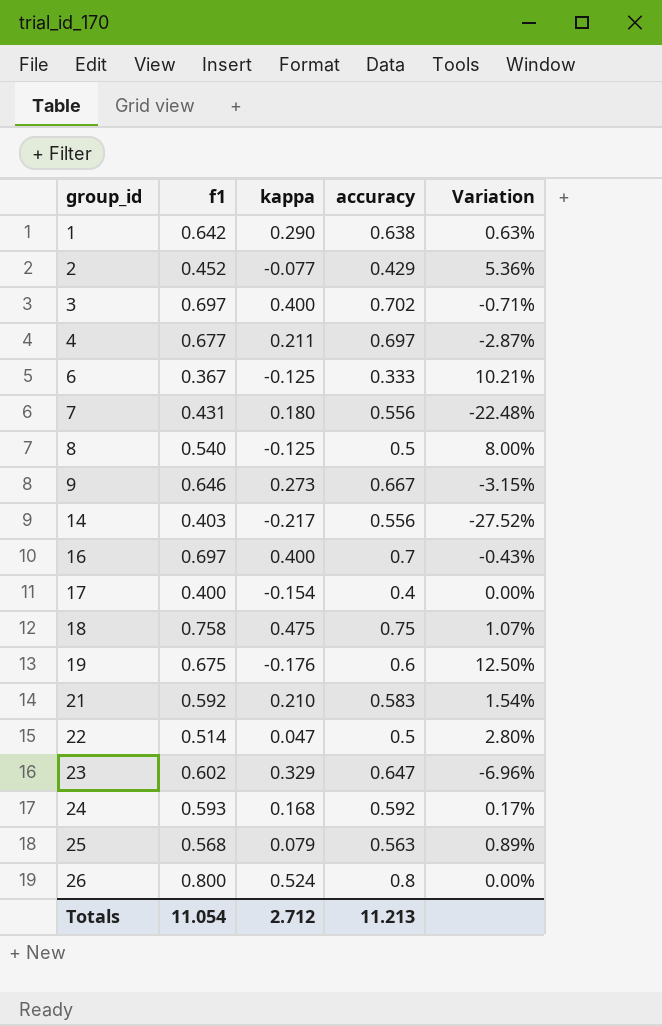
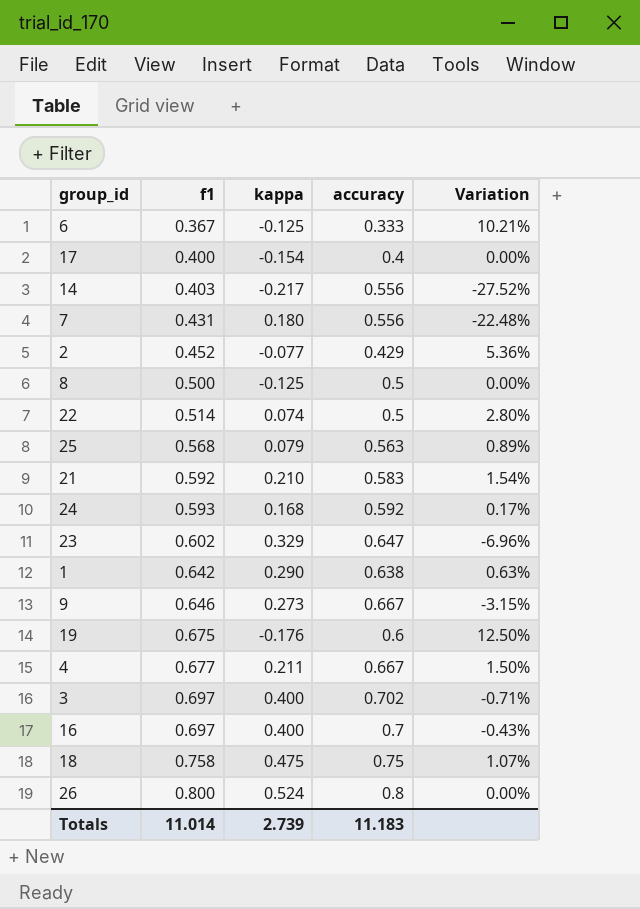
row order: group_id ascending -> f1 ascending
8 | f1: 0.540 -> 0.500
8 | Variation: 8.00% -> 0.00%
22 | kappa: 0.047 -> 0.074
4 | accuracy: 0.697 -> 0.667
4 | Variation: -2.87% -> 1.50%
Totals | f1: 11.054 -> 11.014
Totals | kappa: 2.712 -> 2.739
Totals | accuracy: 11.213 -> 11.183

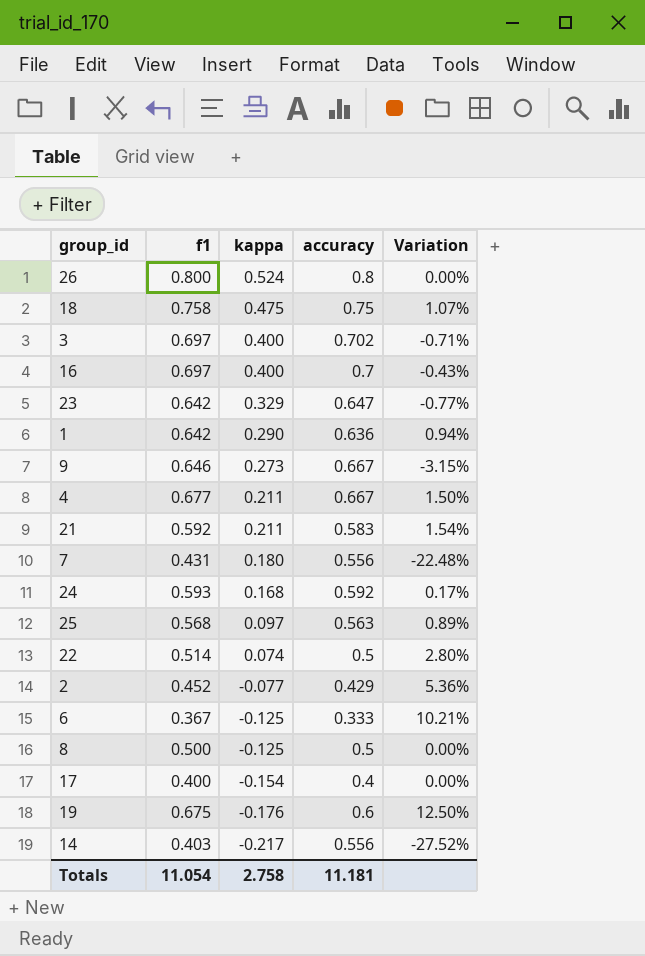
row order: f1 ascending -> kappa descending
23 | f1: 0.602 -> 0.642
23 | Variation: -6.96% -> -0.77%
1 | accuracy: 0.638 -> 0.636
1 | Variation: 0.63% -> 0.94%
21 | kappa: 0.210 -> 0.211
25 | kappa: 0.079 -> 0.097
Totals | f1: 11.014 -> 11.054
Totals | kappa: 2.739 -> 2.758
Totals | accuracy: 11.183 -> 11.181

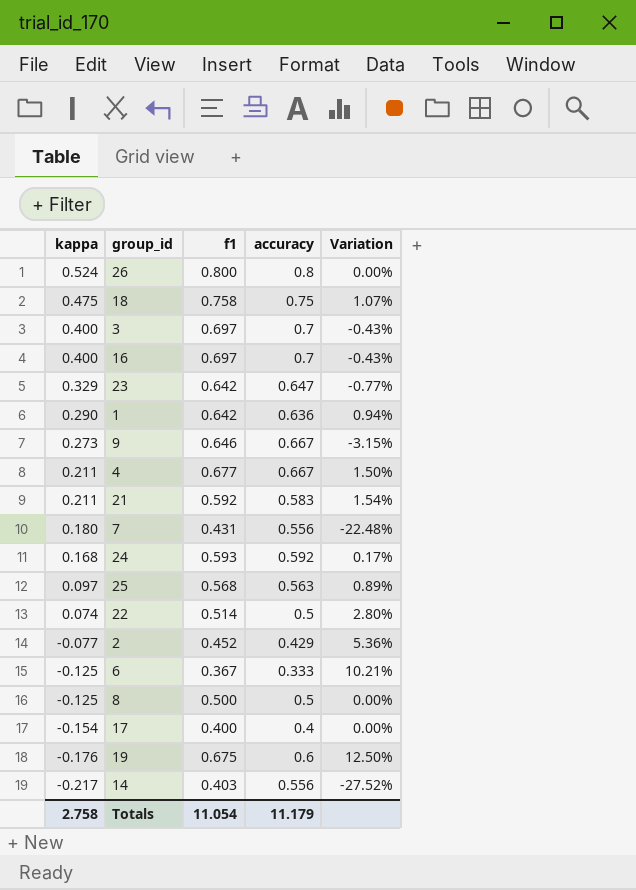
column kappa | position: 3 -> 1
3 | accuracy: 0.702 -> 0.7
3 | Variation: -0.71% -> -0.43%
Totals | accuracy: 11.181 -> 11.179

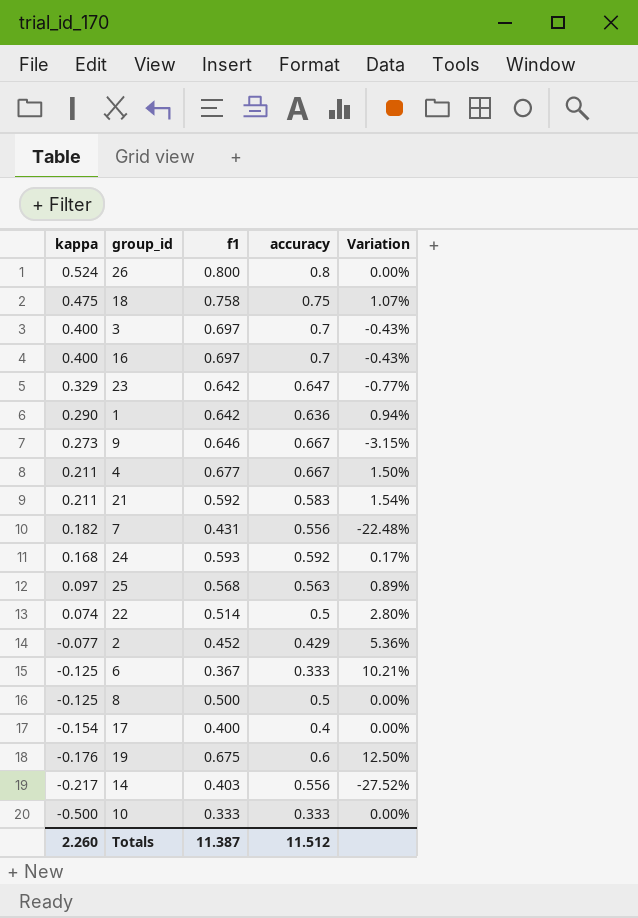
7 | kappa: 0.180 -> 0.182
row 10: none -> -0.500 | 0.333 | 0.333 | 0.00%
Totals | kappa: 2.758 -> 2.260
Totals | f1: 11.054 -> 11.387
Totals | accuracy: 11.179 -> 11.512

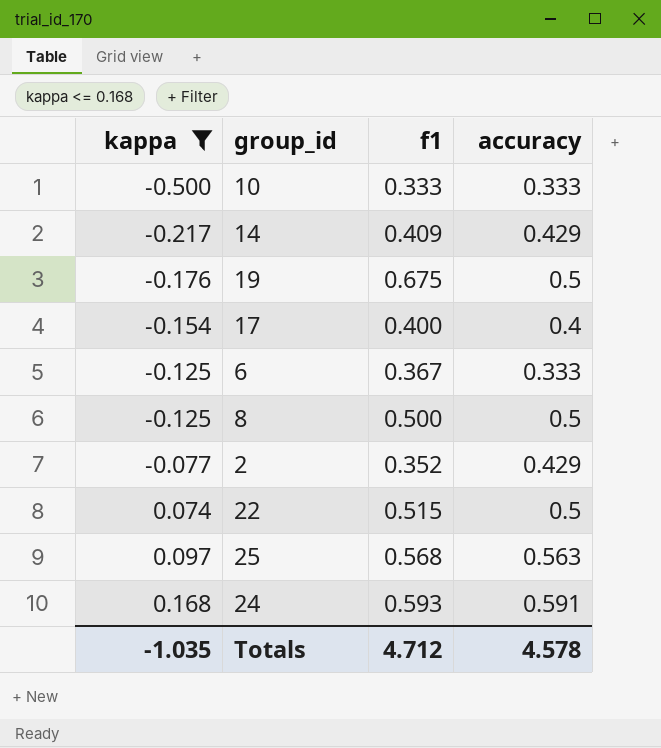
filter: none -> kappa <= 0.168
row order: kappa descending -> kappa ascending
column Variation | formula: ([f1] - [accuracy]) / [accuracy] -> none
14 | f1: 0.403 -> 0.409
14 | accuracy: 0.556 -> 0.429
19 | accuracy: 0.6 -> 0.5
2 | f1: 0.452 -> 0.352
22 | f1: 0.514 -> 0.515
24 | accuracy: 0.592 -> 0.591
Totals | kappa: 2.260 -> -1.035
Totals | f1: 11.387 -> 4.712
Totals | accuracy: 11.512 -> 4.578

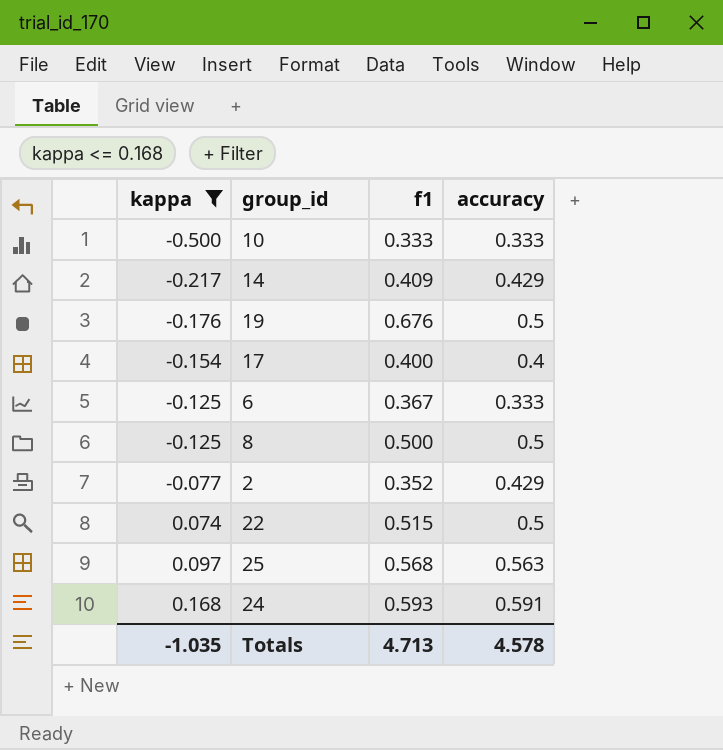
19 | f1: 0.675 -> 0.676
Totals | f1: 4.712 -> 4.713

